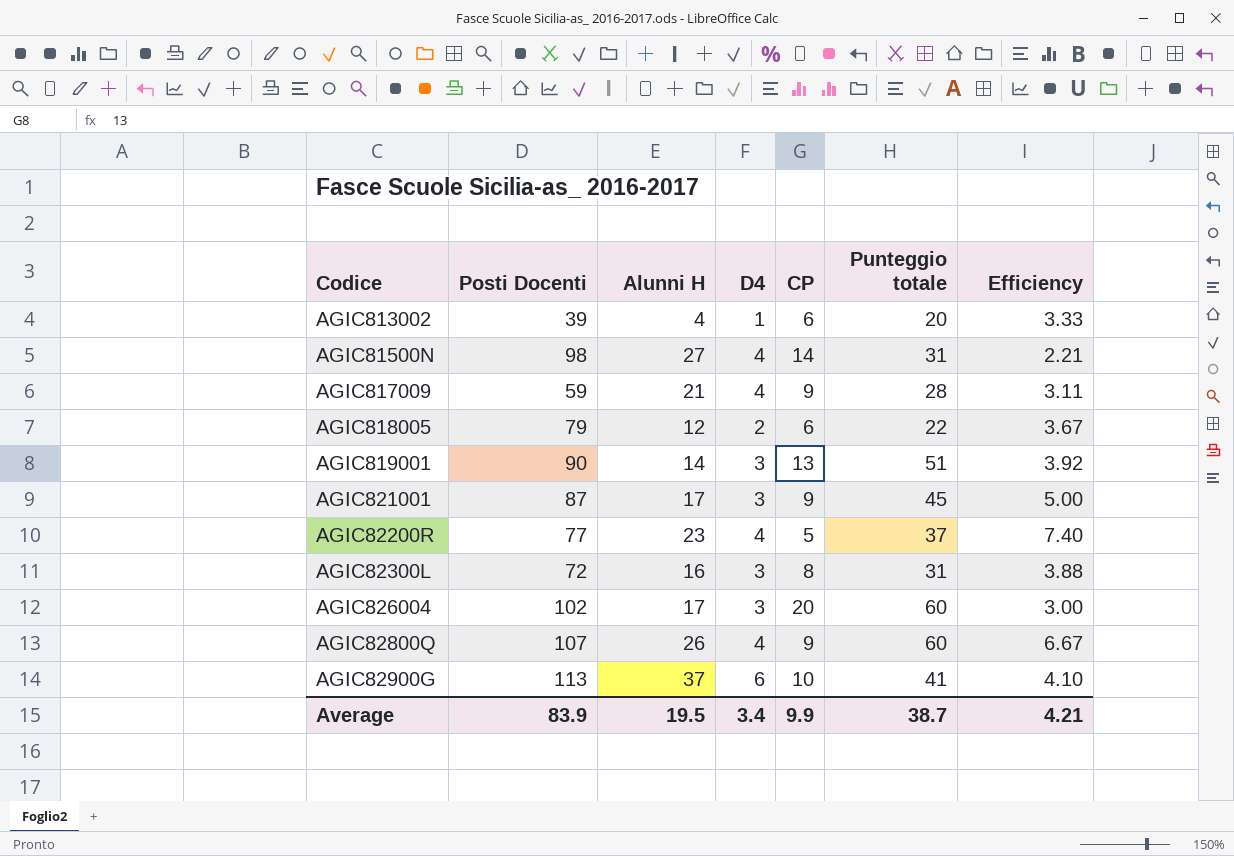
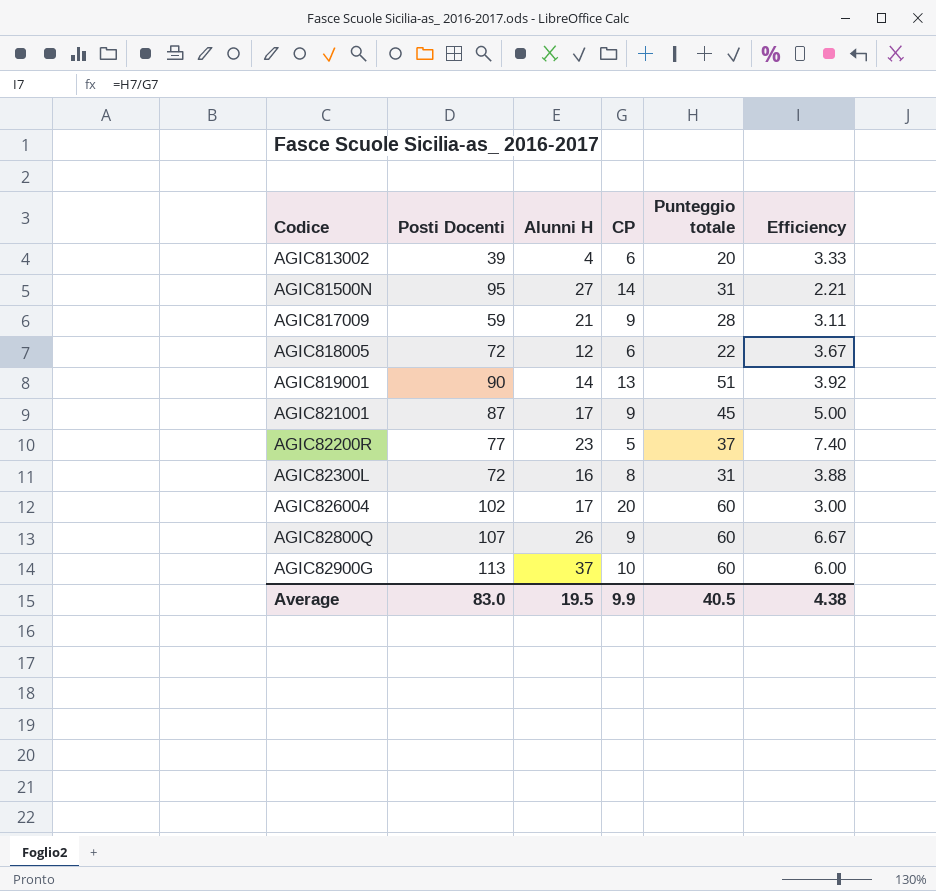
column D4 | position: 4 -> none
AGIC81500N | Posti Docenti: 98 -> 95
AGIC818005 | Posti Docenti: 79 -> 72
AGIC82900G | Punteggio totale: 41 -> 60
AGIC82900G | Efficiency: 4.10 -> 6.00
Average | Posti Docenti: 83.9 -> 83.0
Average | Punteggio totale: 38.7 -> 40.5
Average | Efficiency: 4.21 -> 4.38

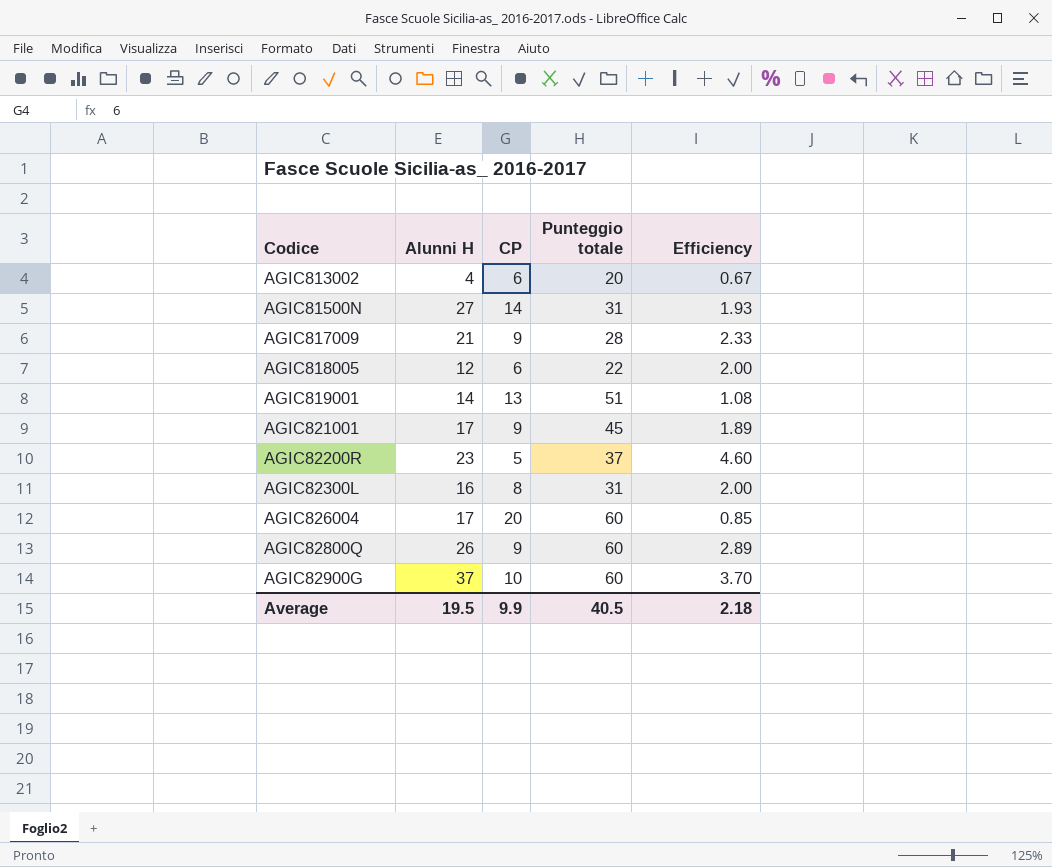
column Posti Docenti | position: 2 -> none
column Efficiency | formula: [Punteggio totale] / [CP] -> [Alunni H] / [CP]
Average | Efficiency: 4.38 -> 2.18

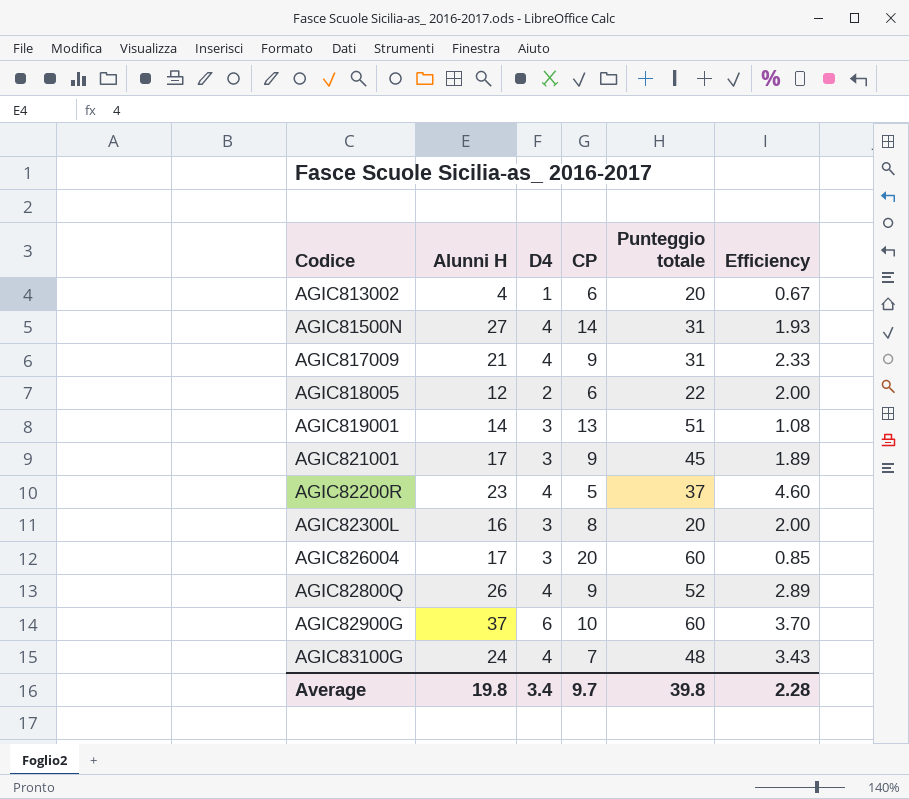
column D4 | position: none -> 3
AGIC817009 | Punteggio totale: 28 -> 31
AGIC82300L | Punteggio totale: 31 -> 20
AGIC82800Q | Punteggio totale: 60 -> 52
row AGIC83100G: none -> 24 | 4 | 7 | 48 | 3.43
Average | Alunni H: 19.5 -> 19.8
Average | CP: 9.9 -> 9.7
Average | Punteggio totale: 40.5 -> 39.8
Average | Efficiency: 2.18 -> 2.28

